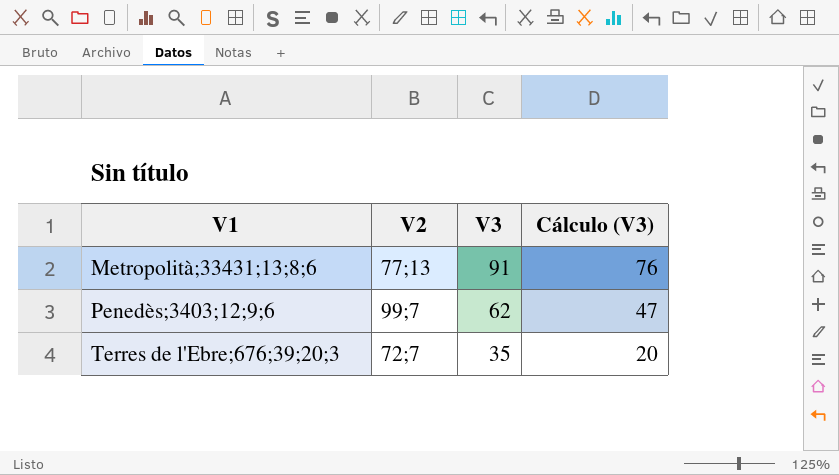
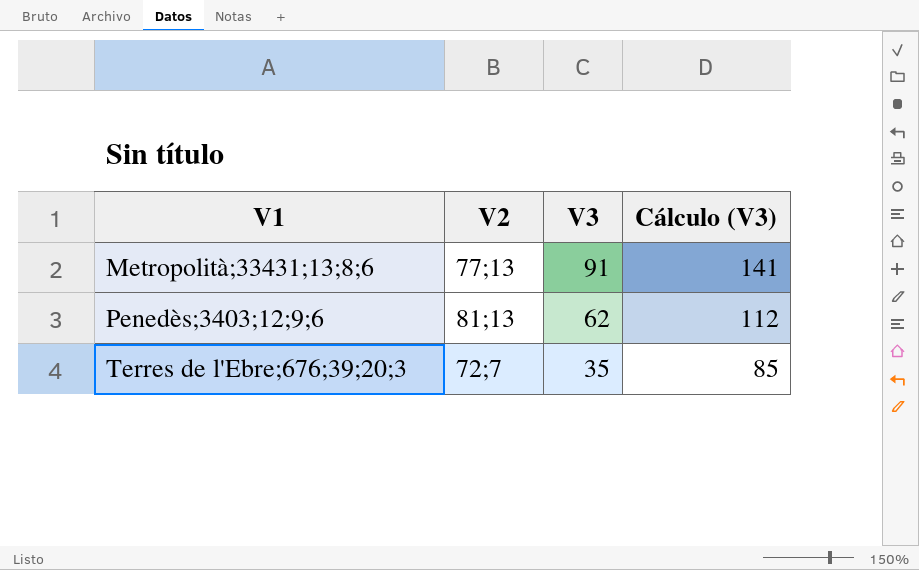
column Cálculo (V3) | formula: [V3] - 15 -> [V3] + 50
Penedès;3403;12;9;6 | V2: 99;7 -> 81;13

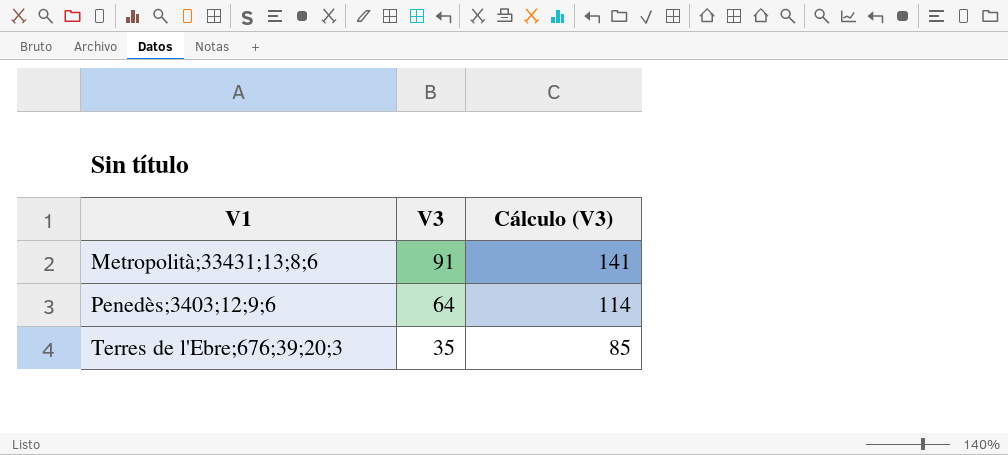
column V2 | position: 2 -> none
Penedès;3403;12;9;6 | V3: 62 -> 64
Penedès;3403;12;9;6 | Cálculo (V3): 112 -> 114

